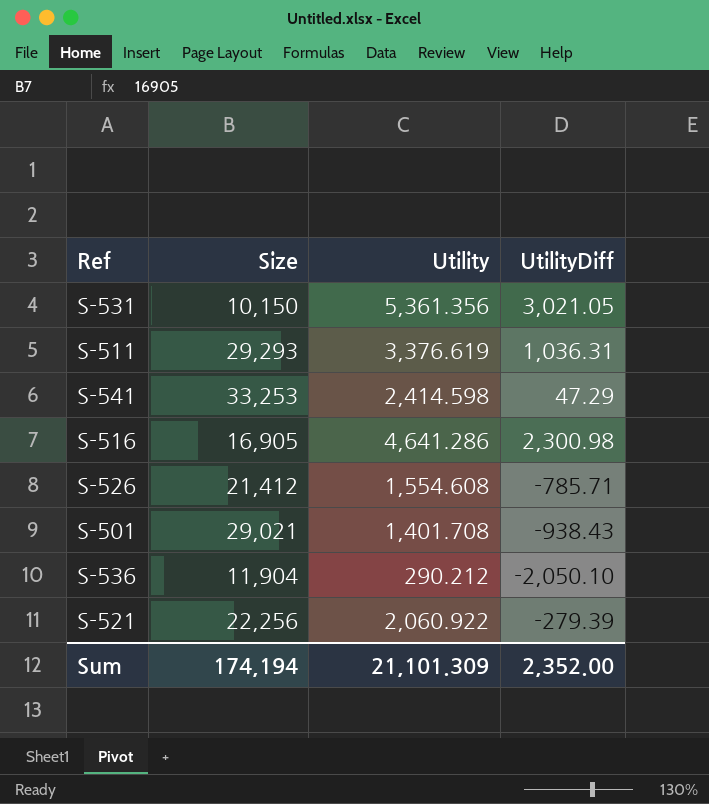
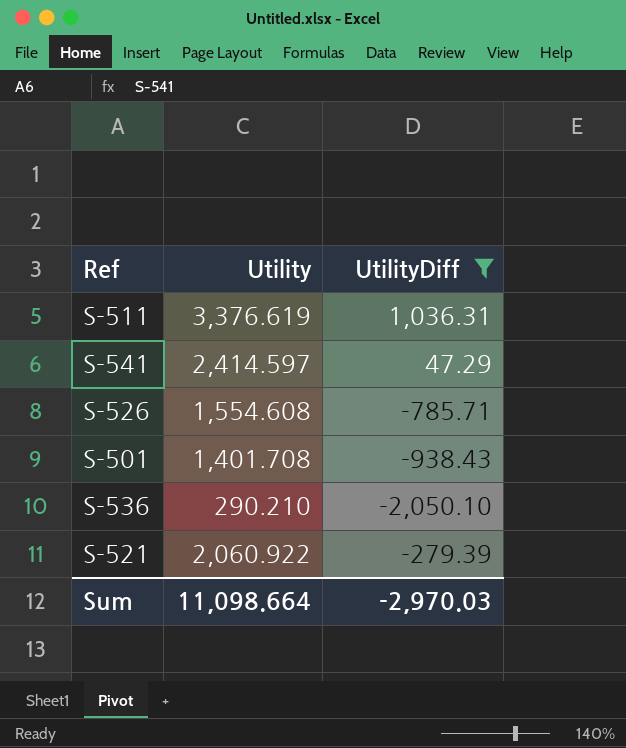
filter: none -> UtilityDiff <= 1,036.31
column Size | position: 2 -> none
S-541 | Utility: 2,414.598 -> 2,414.597
S-536 | Utility: 290.212 -> 290.210
Sum | Utility: 21,101.309 -> 11,098.664
Sum | UtilityDiff: 2,352.00 -> -2,970.03

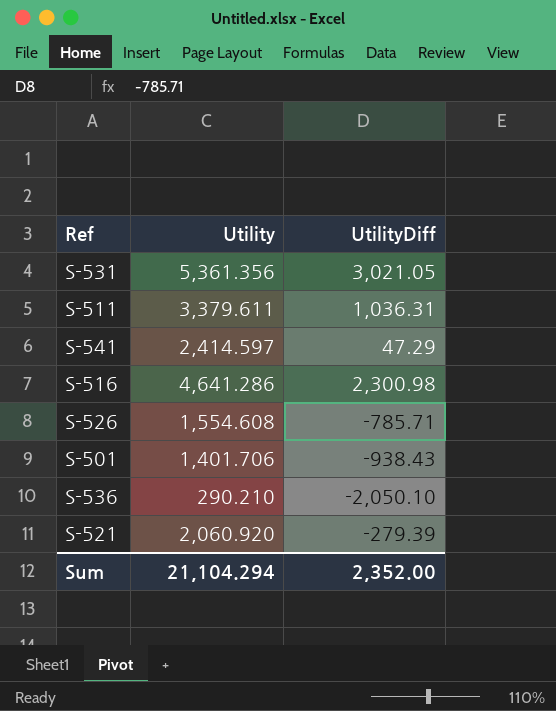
filter: UtilityDiff <= 1,036.31 -> none
S-511 | Utility: 3,376.619 -> 3,379.611
S-501 | Utility: 1,401.708 -> 1,401.706
S-521 | Utility: 2,060.922 -> 2,060.920
Sum | Utility: 11,098.664 -> 21,104.294
Sum | UtilityDiff: -2,970.03 -> 2,352.00

